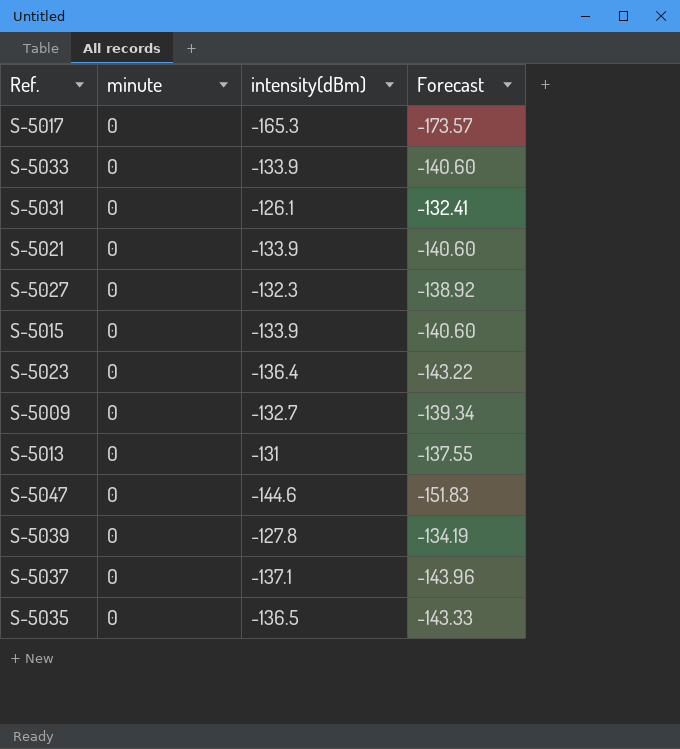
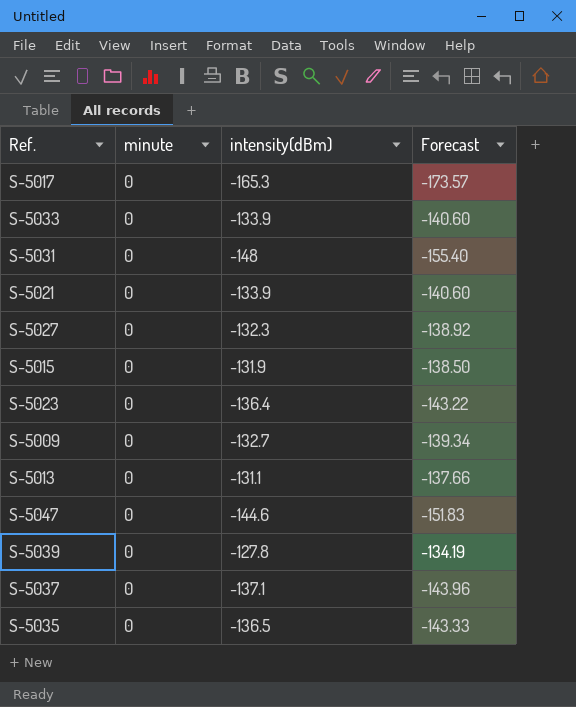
S-5031 | intensity(dBm): -126.1 -> -148
S-5031 | Forecast: -132.41 -> -155.40
S-5015 | intensity(dBm): -133.9 -> -131.9
S-5015 | Forecast: -140.60 -> -138.50
S-5013 | intensity(dBm): -131 -> -131.1
S-5013 | Forecast: -137.55 -> -137.66

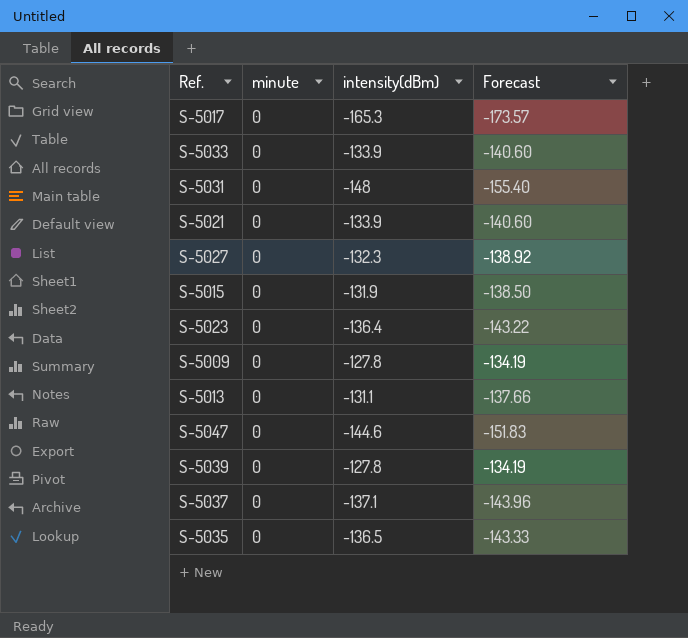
S-5009 | intensity(dBm): -132.7 -> -127.8
S-5009 | Forecast: -139.34 -> -134.19

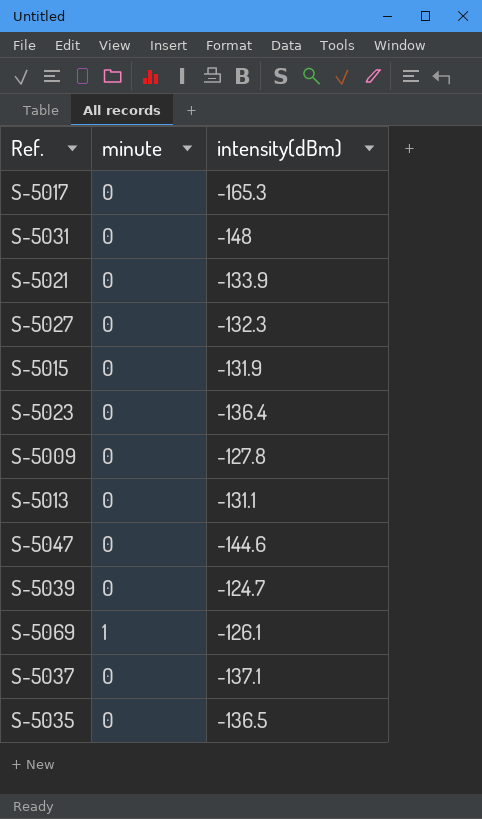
column Forecast | formula: [intensity(dBm)] * 1.05 -> none
row S-5033: 0 | -133.9 | -140.60 -> none
S-5039 | intensity(dBm): -127.8 -> -124.7
row S-5069: none -> 1 | -126.1

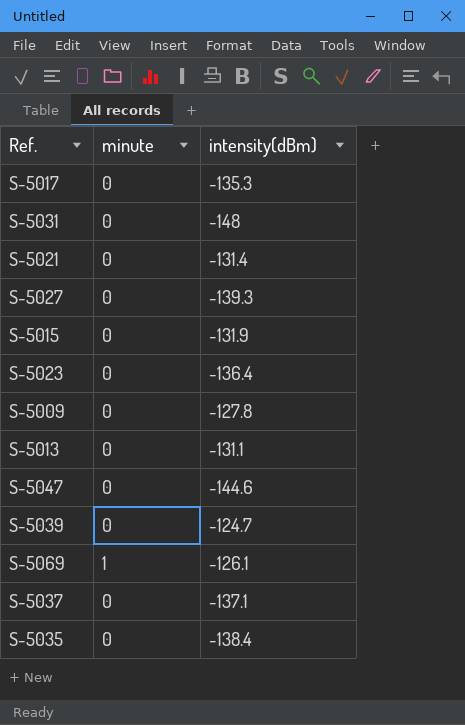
S-5017 | intensity(dBm): -165.3 -> -135.3
S-5021 | intensity(dBm): -133.9 -> -131.4
S-5027 | intensity(dBm): -132.3 -> -139.3
S-5035 | intensity(dBm): -136.5 -> -138.4

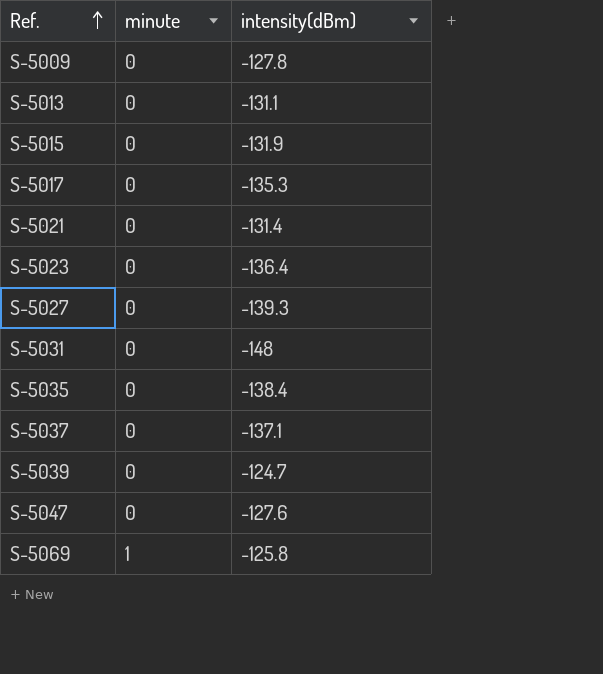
row order: none -> Ref. ascending
S-5047 | intensity(dBm): -144.6 -> -127.6
S-5069 | intensity(dBm): -126.1 -> -125.8

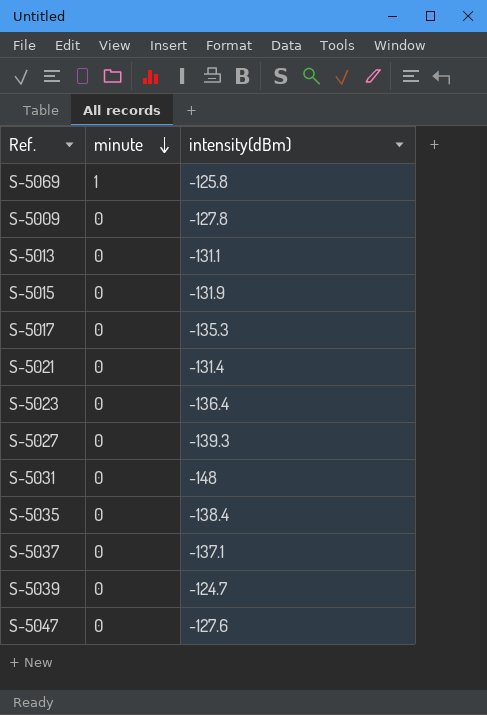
row order: Ref. ascending -> minute descending

